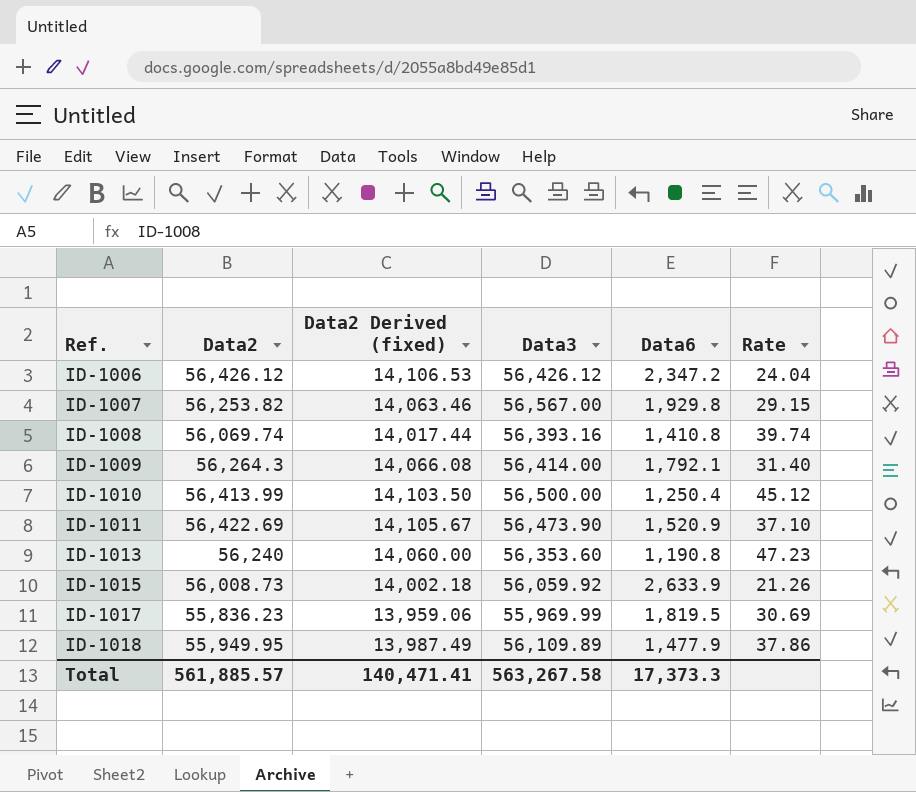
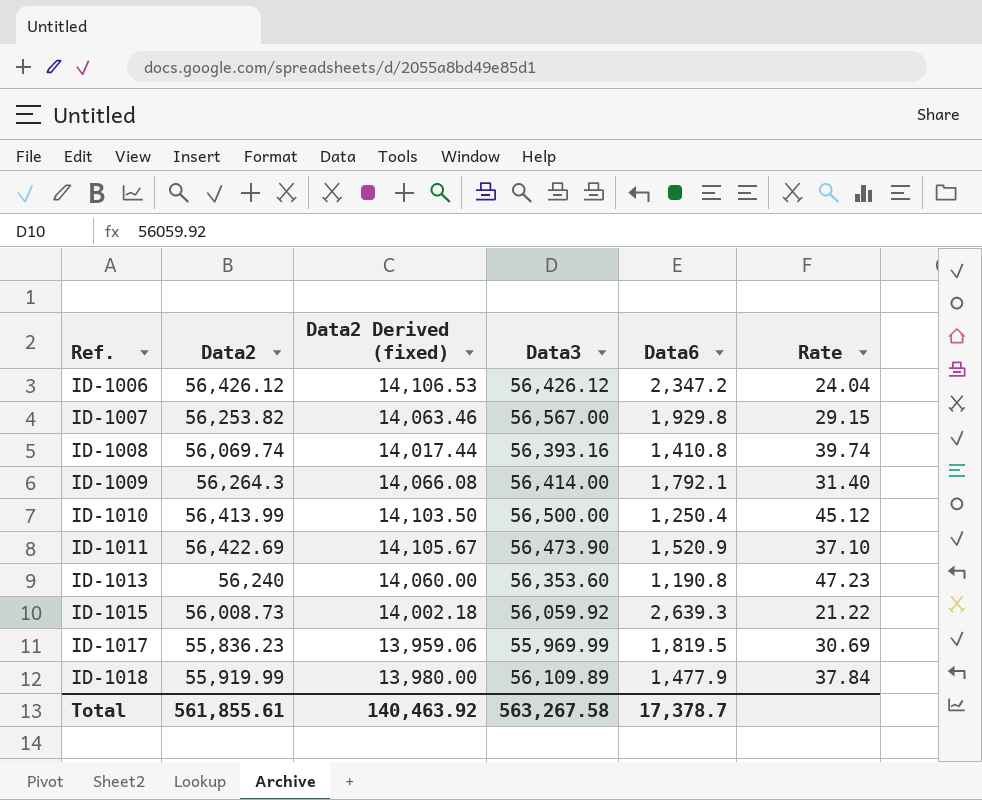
ID-1015 | Data6: 2,633.9 -> 2,639.3
ID-1015 | Rate: 21.26 -> 21.22
ID-1018 | Data2: 55,949.95 -> 55,919.99
ID-1018 | Data2 Derived (fixed): 13,987.49 -> 13,980.00
ID-1018 | Rate: 37.86 -> 37.84
Total | Data2: 561,885.57 -> 561,855.61
Total | Data2 Derived (fixed): 140,471.41 -> 140,463.92
Total | Data6: 17,373.3 -> 17,378.7

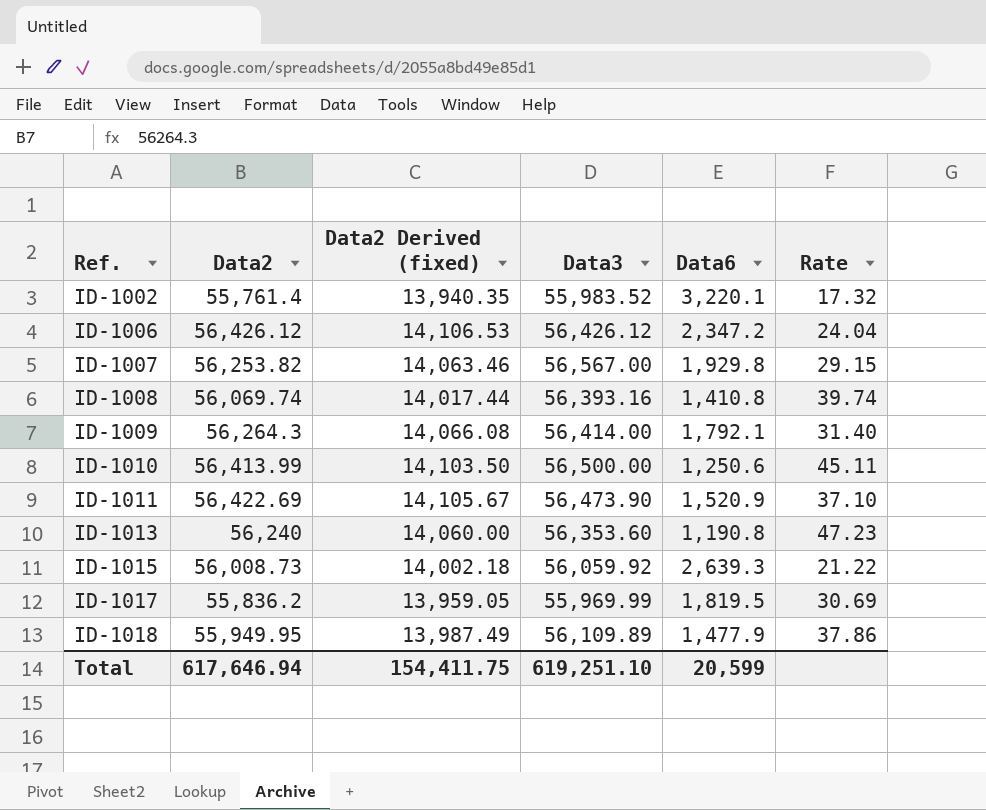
row ID-1002: none -> 55,761.4 | 13,940.35 | 55,983.52 | 3,220.1 | 17.32
ID-1010 | Data6: 1,250.4 -> 1,250.6
ID-1010 | Rate: 45.12 -> 45.11
ID-1017 | Data2: 55,836.23 -> 55,836.2
ID-1017 | Data2 Derived (fixed): 13,959.06 -> 13,959.05
ID-1018 | Data2: 55,919.99 -> 55,949.95
ID-1018 | Data2 Derived (fixed): 13,980.00 -> 13,987.49
ID-1018 | Rate: 37.84 -> 37.86
Total | Data2: 561,855.61 -> 617,646.94
Total | Data2 Derived (fixed): 140,463.92 -> 154,411.75
Total | Data3: 563,267.58 -> 619,251.10
Total | Data6: 17,378.7 -> 20,599

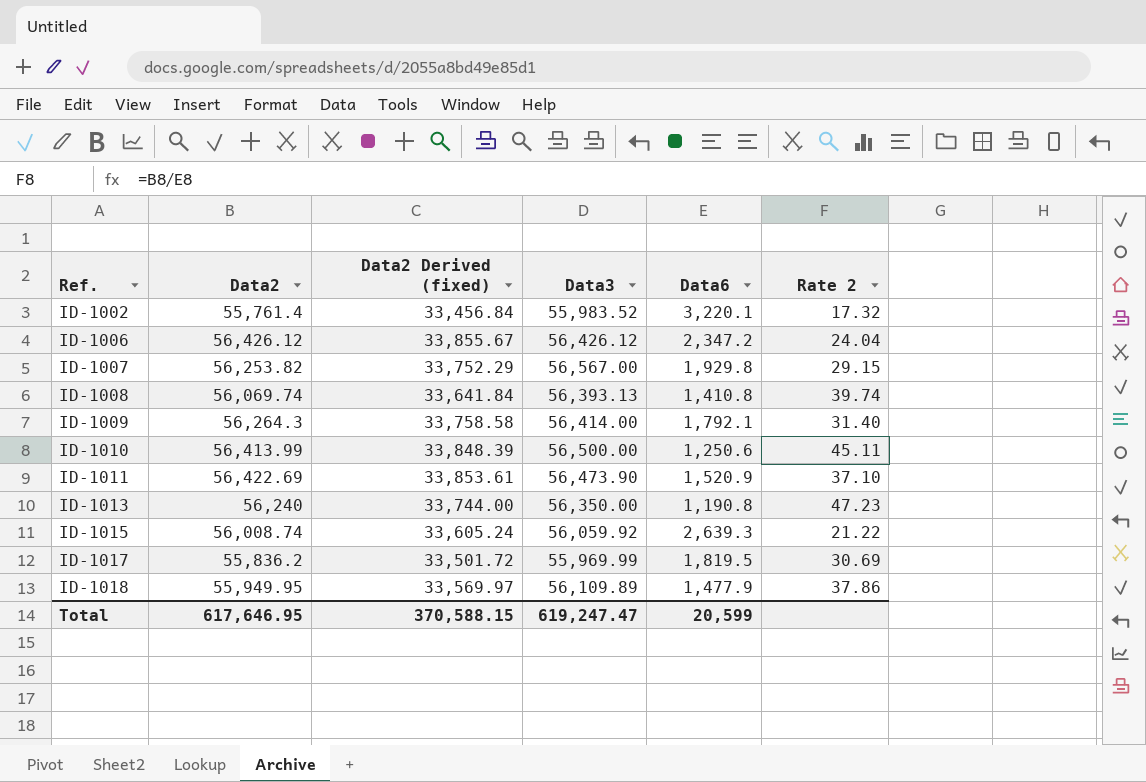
column Data2 Derived (fixed) | formula: [Data2] * 0.25 -> [Data2] * 0.6
column name: Rate -> Rate 2
ID-1008 | Data3: 56,393.16 -> 56,393.13
ID-1013 | Data3: 56,353.60 -> 56,350.00
ID-1015 | Data2: 56,008.73 -> 56,008.74
Total | Data2: 617,646.94 -> 617,646.95
Total | Data2 Derived (fixed): 154,411.75 -> 370,588.15
Total | Data3: 619,251.10 -> 619,247.47

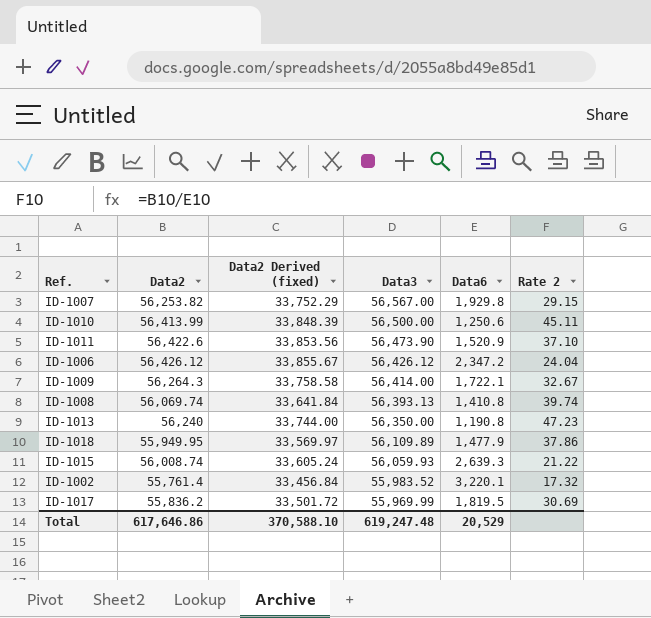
row order: Ref. ascending -> Data3 descending
ID-1011 | Data2: 56,422.69 -> 56,422.6
ID-1011 | Data2 Derived (fixed): 33,853.61 -> 33,853.56
ID-1009 | Data6: 1,792.1 -> 1,722.1
ID-1009 | Rate 2: 31.40 -> 32.67
ID-1015 | Data3: 56,059.92 -> 56,059.93
Total | Data2: 617,646.95 -> 617,646.86
Total | Data2 Derived (fixed): 370,588.15 -> 370,588.10
Total | Data3: 619,247.47 -> 619,247.48
Total | Data6: 20,599 -> 20,529

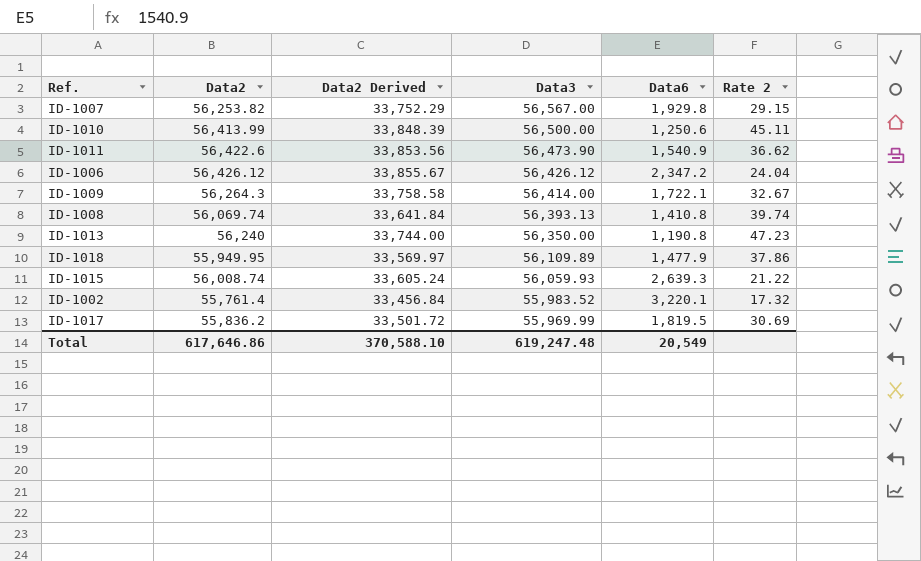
column name: Data2 Derived (fixed) -> Data2 Derived
ID-1011 | Data6: 1,520.9 -> 1,540.9
ID-1011 | Rate 2: 37.10 -> 36.62
Total | Data6: 20,529 -> 20,549

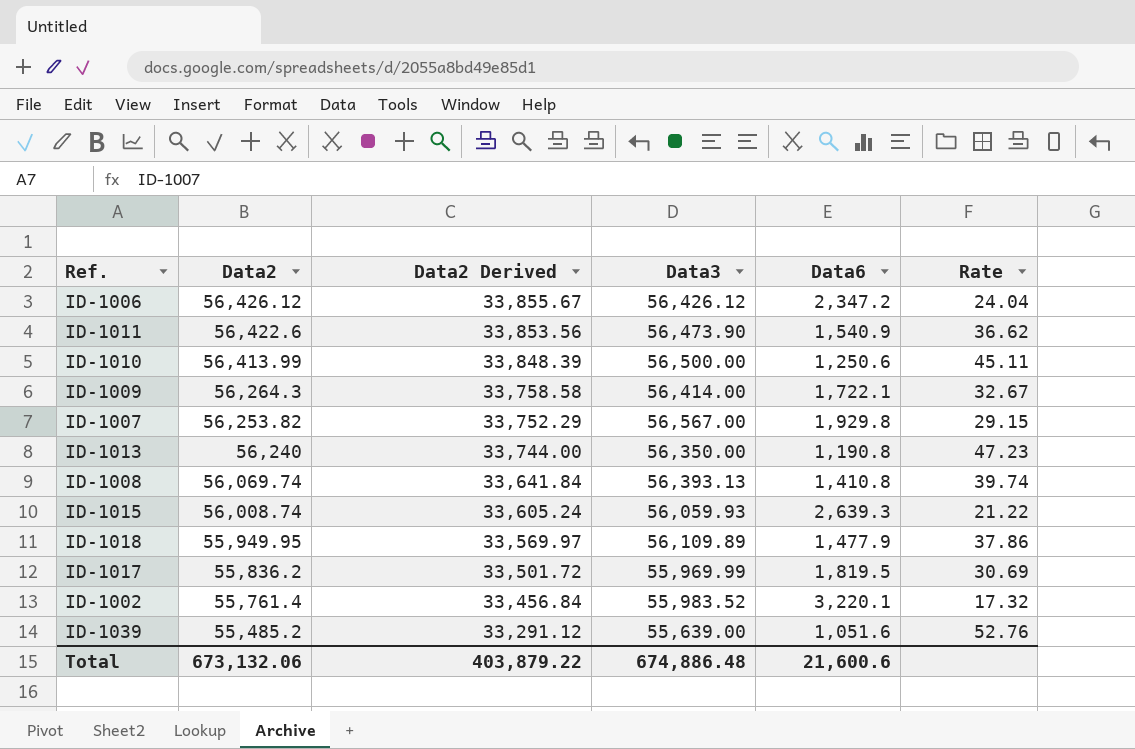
row order: Data3 descending -> Data2 descending
column name: Rate 2 -> Rate
row ID-1039: none -> 55,485.2 | 33,291.12 | 55,639.00 | 1,051.6 | 52.76
Total | Data2: 617,646.86 -> 673,132.06
Total | Data2 Derived: 370,588.10 -> 403,879.22
Total | Data3: 619,247.48 -> 674,886.48
Total | Data6: 20,549 -> 21,600.6

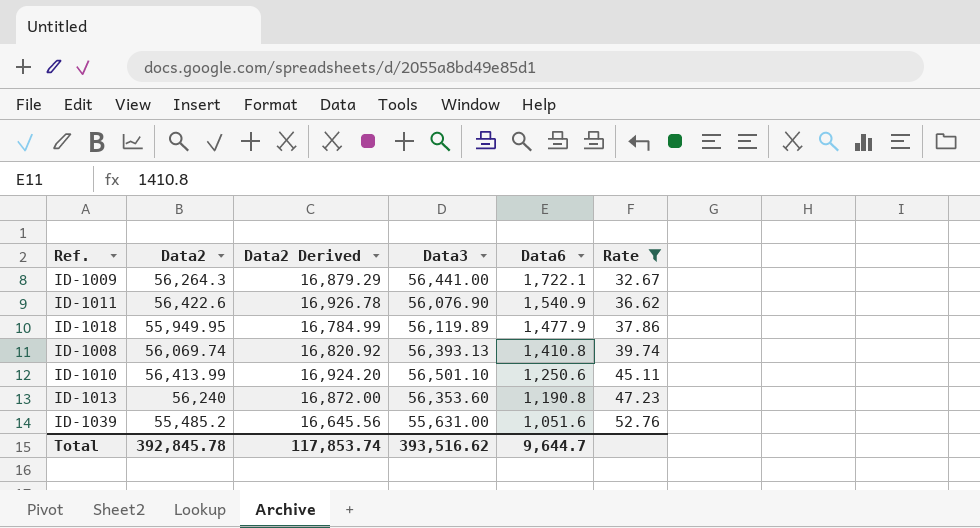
filter: none -> Rate >= 32.67
row order: Data2 descending -> Data6 descending
column Data2 Derived | formula: [Data2] * 0.6 -> [Data2] * 0.3
ID-1009 | Data3: 56,414.00 -> 56,441.00
ID-1011 | Data3: 56,473.90 -> 56,076.90
ID-1018 | Data3: 56,109.89 -> 56,119.89
ID-1010 | Data3: 56,500.00 -> 56,501.10
ID-1013 | Data3: 56,350.00 -> 56,353.60
ID-1039 | Data3: 55,639.00 -> 55,631.00
Total | Data2: 673,132.06 -> 392,845.78
Total | Data2 Derived: 403,879.22 -> 117,853.74
Total | Data3: 674,886.48 -> 393,516.62
Total | Data6: 21,600.6 -> 9,644.7

